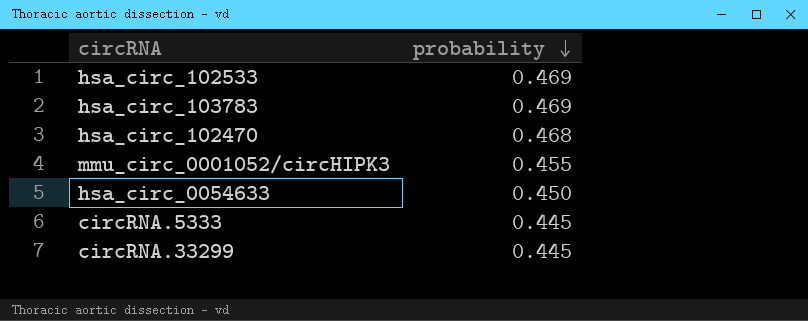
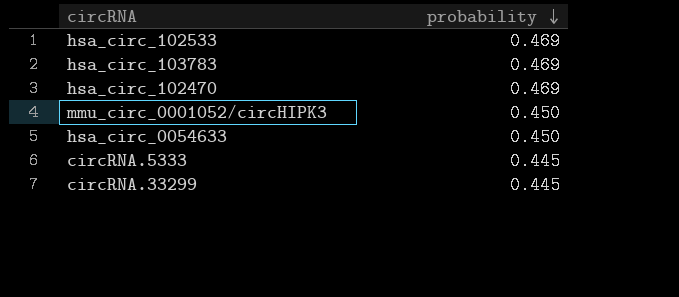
hsa_circ_102470 | probability: 0.468 -> 0.469
mmu_circ_0001052/circHIPK3 | probability: 0.455 -> 0.450

